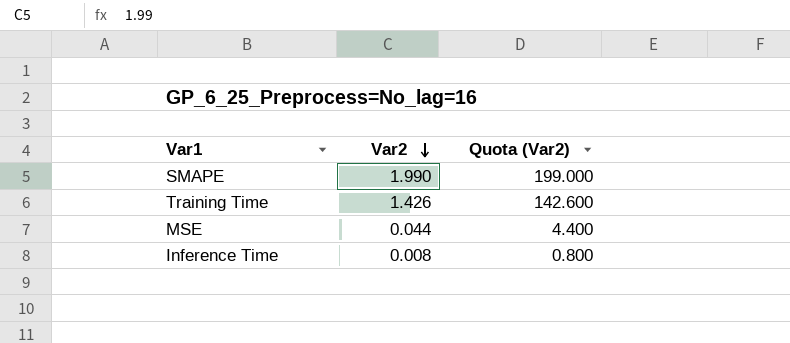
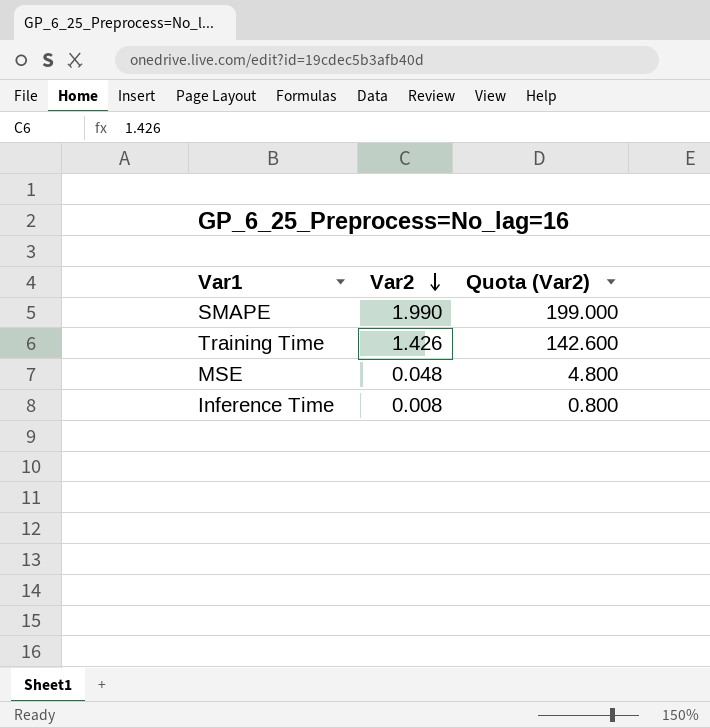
MSE | Var2: 0.044 -> 0.048
MSE | Quota (Var2): 4.400 -> 4.800

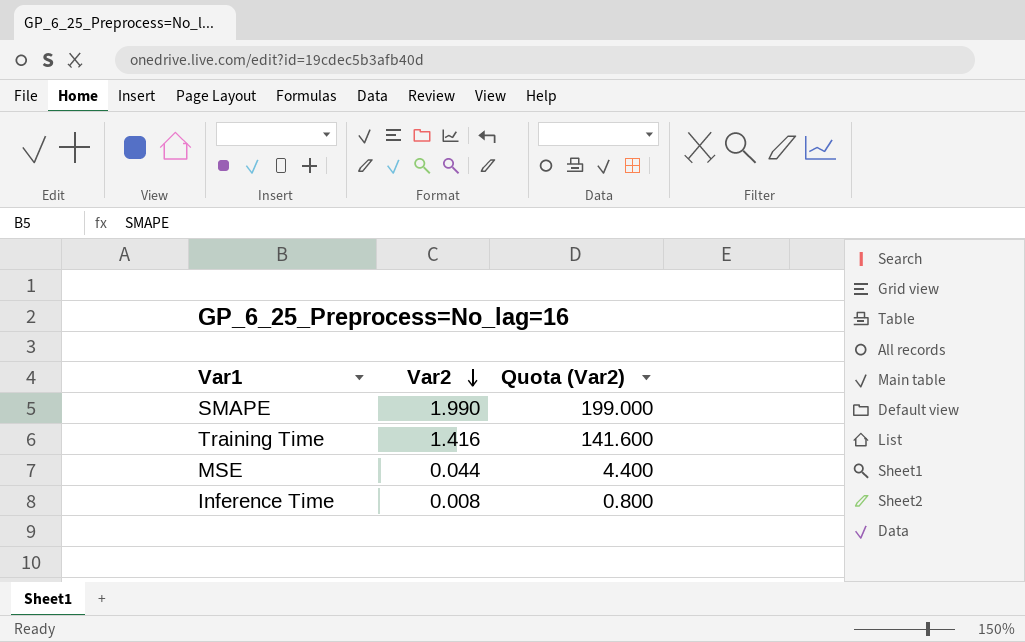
Training Time | Var2: 1.426 -> 1.416
Training Time | Quota (Var2): 142.600 -> 141.600
MSE | Var2: 0.048 -> 0.044
MSE | Quota (Var2): 4.800 -> 4.400

